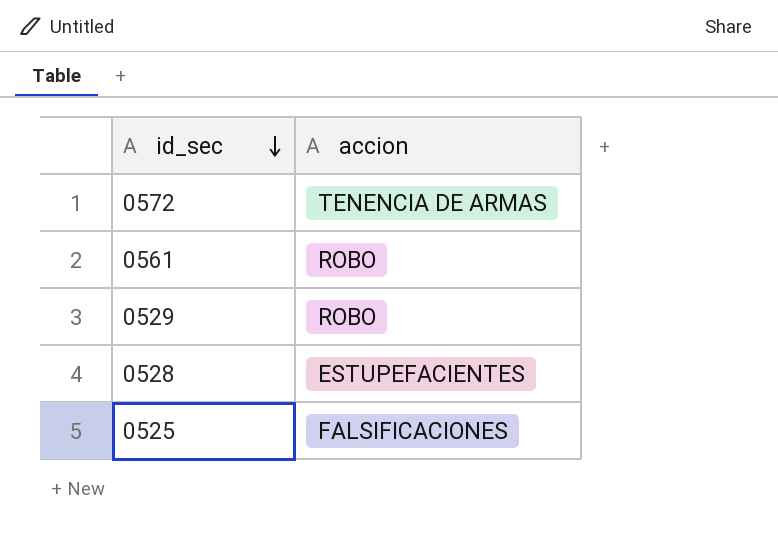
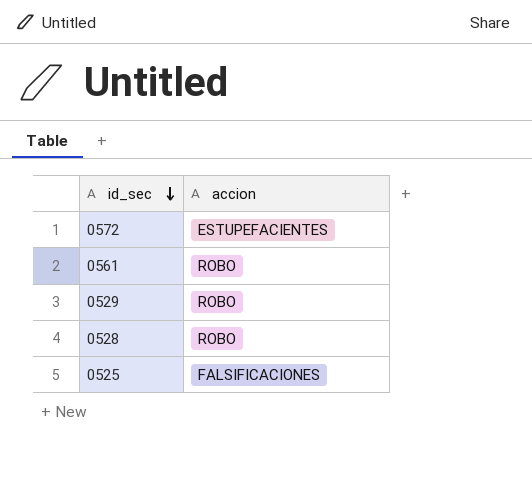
0572 | accion: TENENCIA DE ARMAS -> ESTUPEFACIENTES
0528 | accion: ESTUPEFACIENTES -> ROBO

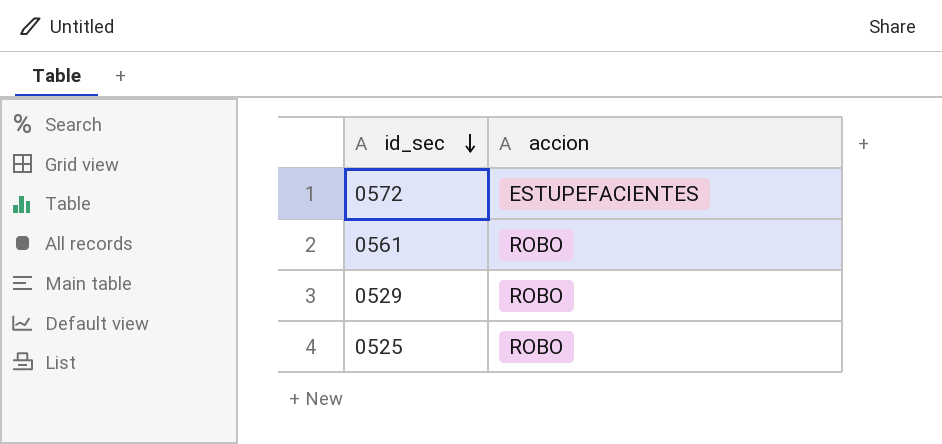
row 0528: ROBO -> none
0525 | accion: FALSIFICACIONES -> ROBO

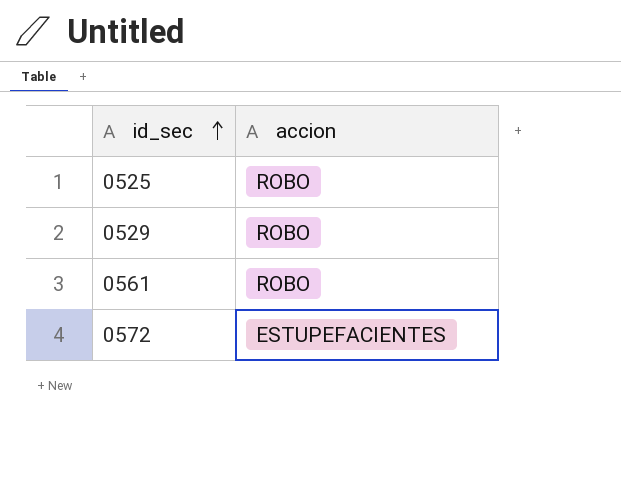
row order: id_sec descending -> id_sec ascending

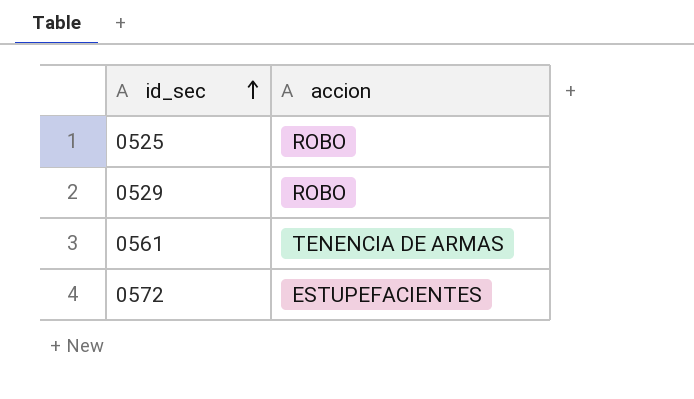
0561 | accion: ROBO -> TENENCIA DE ARMAS

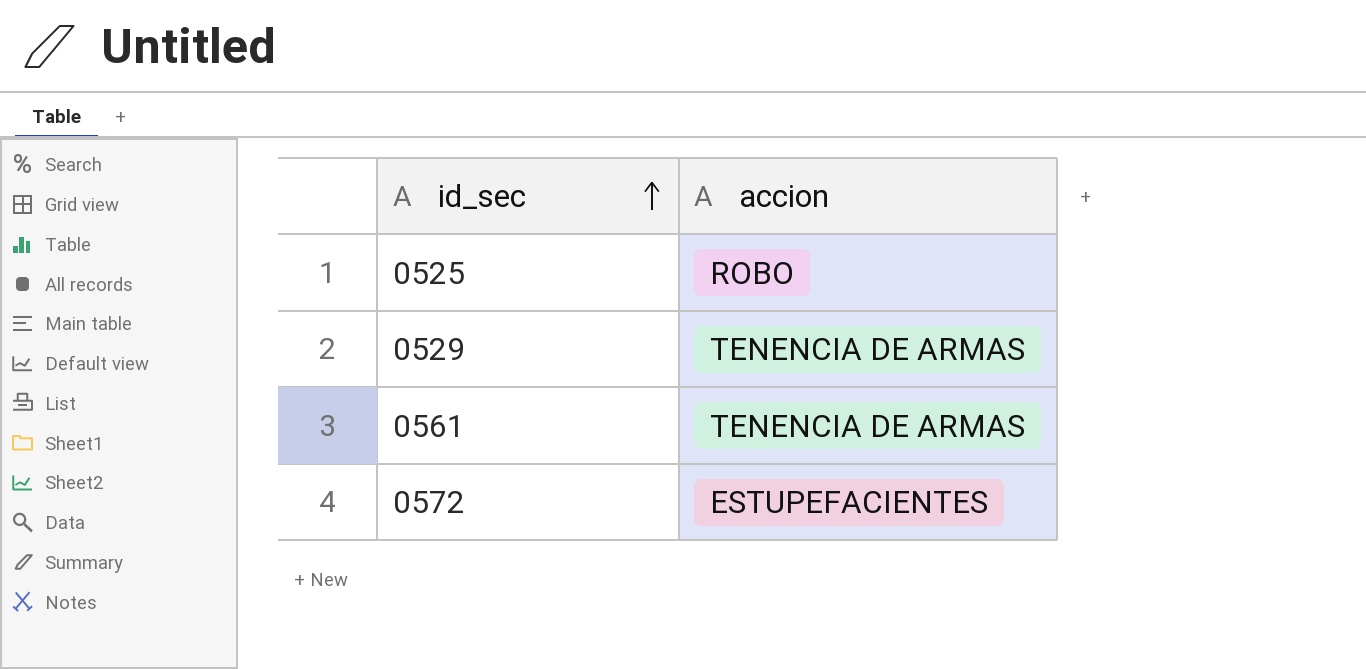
0529 | accion: ROBO -> TENENCIA DE ARMAS

